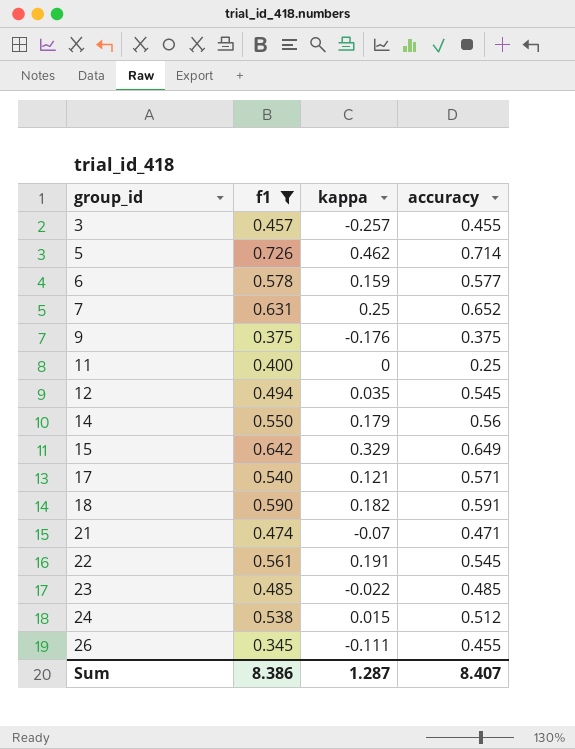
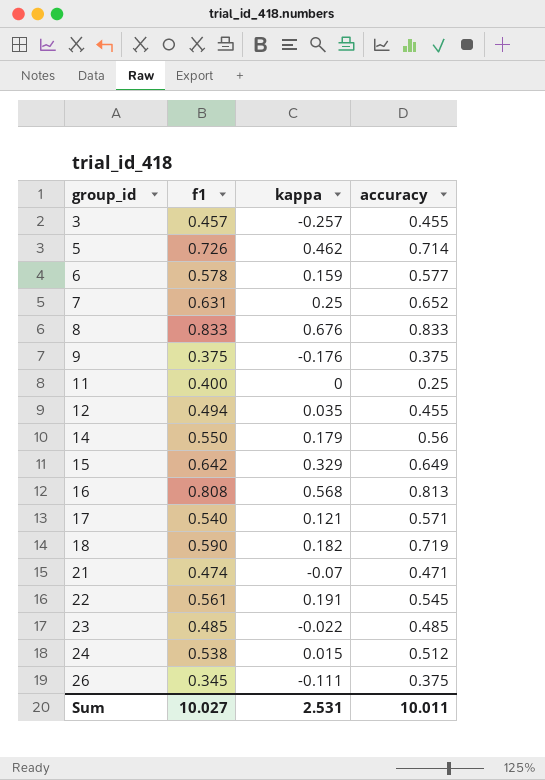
filter: f1 <= 0.726 -> none
12 | accuracy: 0.545 -> 0.455
18 | accuracy: 0.591 -> 0.719
26 | accuracy: 0.455 -> 0.375
Sum | f1: 8.386 -> 10.027
Sum | kappa: 1.287 -> 2.531
Sum | accuracy: 8.407 -> 10.011

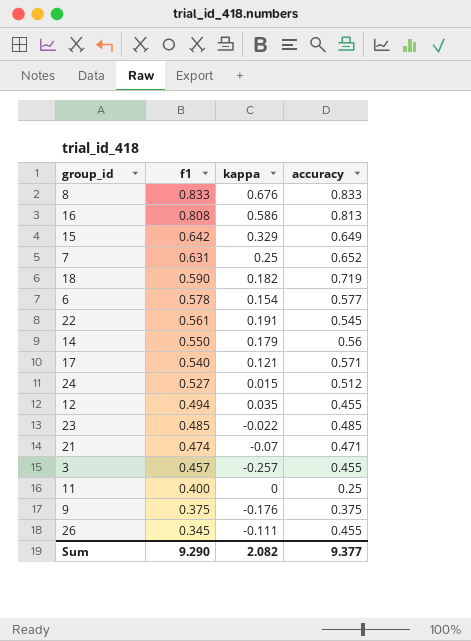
row order: group_id ascending -> f1 descending
row 5: 0.726 | 0.462 | 0.714 -> none
16 | kappa: 0.568 -> 0.586
6 | kappa: 0.159 -> 0.154
24 | f1: 0.538 -> 0.527
26 | accuracy: 0.375 -> 0.455
Sum | f1: 10.027 -> 9.290
Sum | kappa: 2.531 -> 2.082
Sum | accuracy: 10.011 -> 9.377

